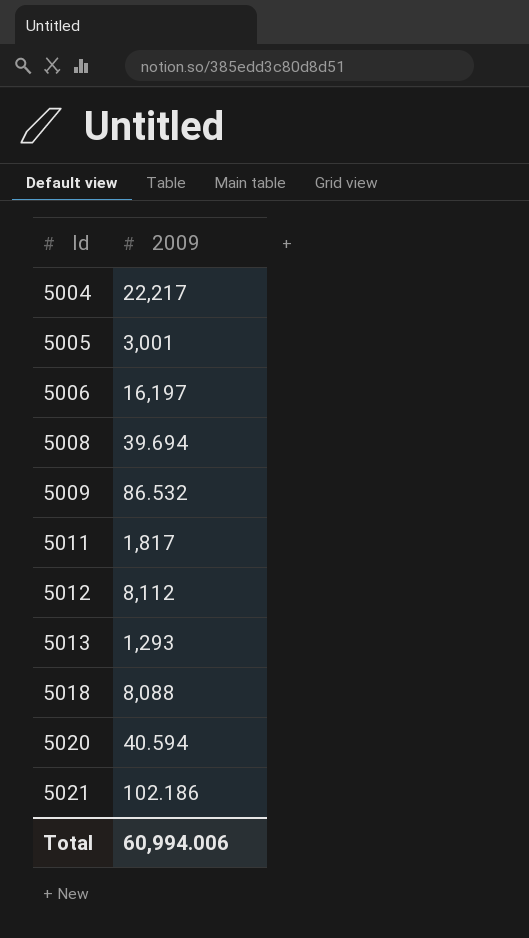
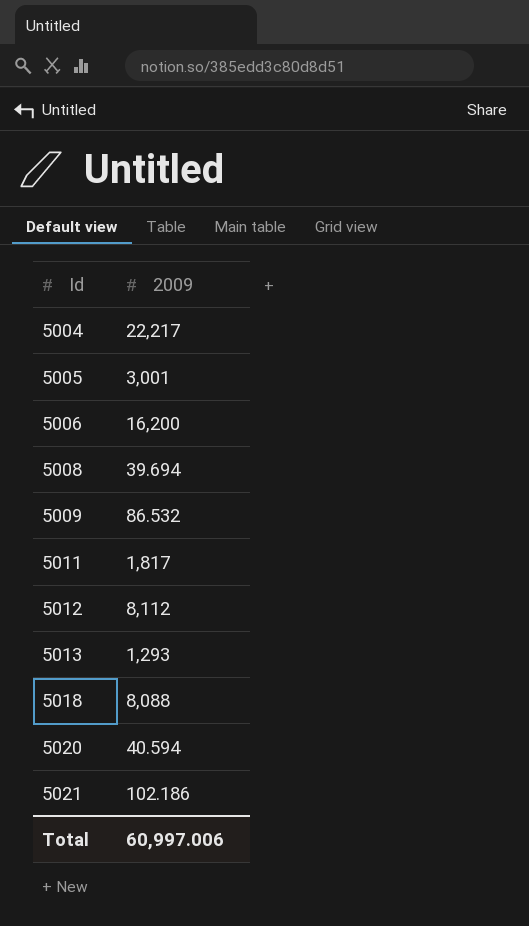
5006 | 2009: 16,197 -> 16,200
Total | 2009: 60,994.006 -> 60,997.006

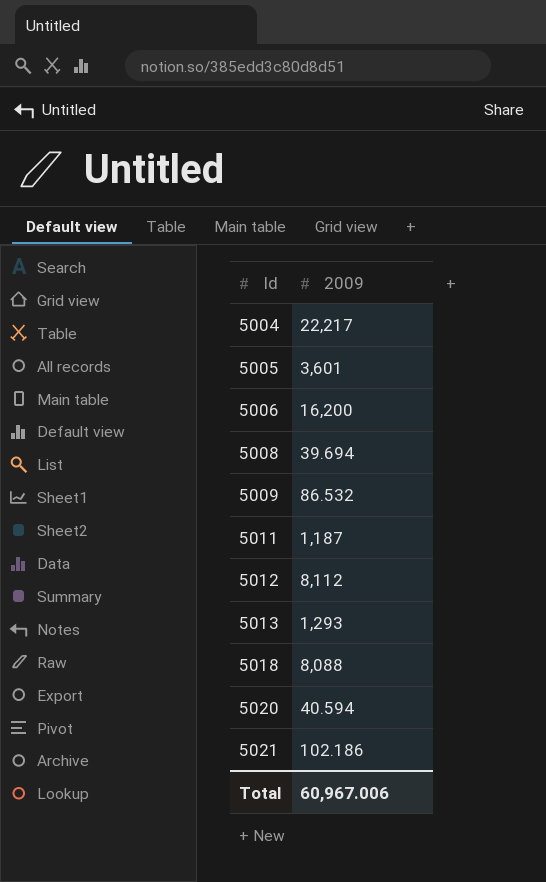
5005 | 2009: 3,001 -> 3,601
5011 | 2009: 1,817 -> 1,187
Total | 2009: 60,997.006 -> 60,967.006

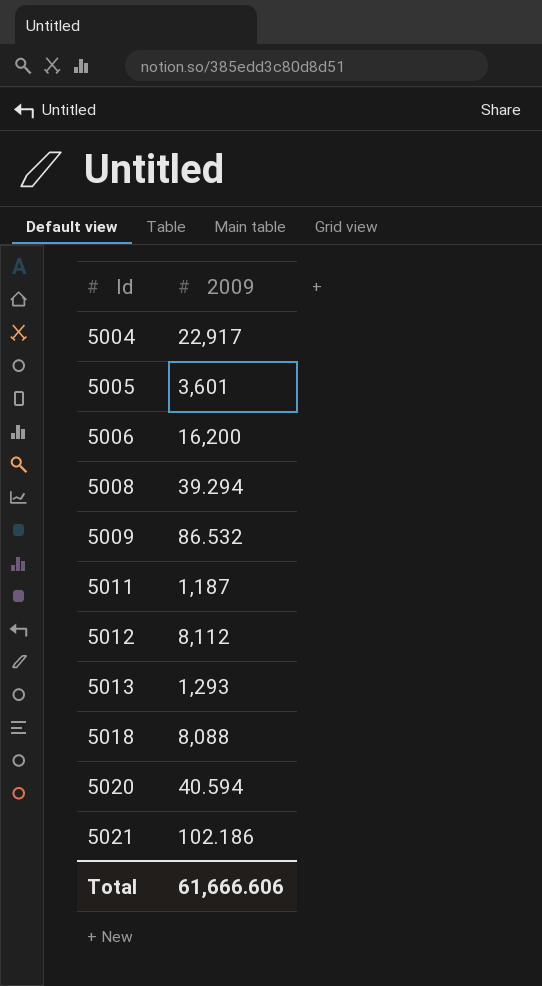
5004 | 2009: 22,217 -> 22,917
5008 | 2009: 39.694 -> 39.294
Total | 2009: 60,967.006 -> 61,666.606

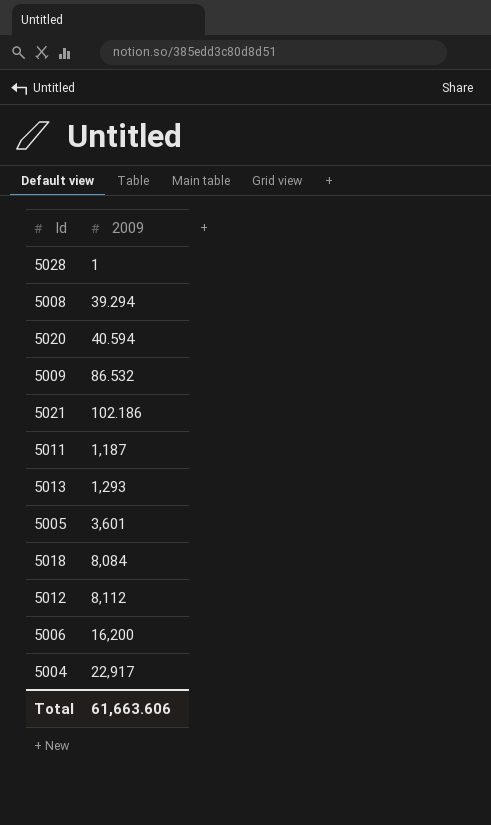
row order: Id ascending -> 2009 ascending
row 5028: none -> 1
5018 | 2009: 8,088 -> 8,084
Total | 2009: 61,666.606 -> 61,663.606

